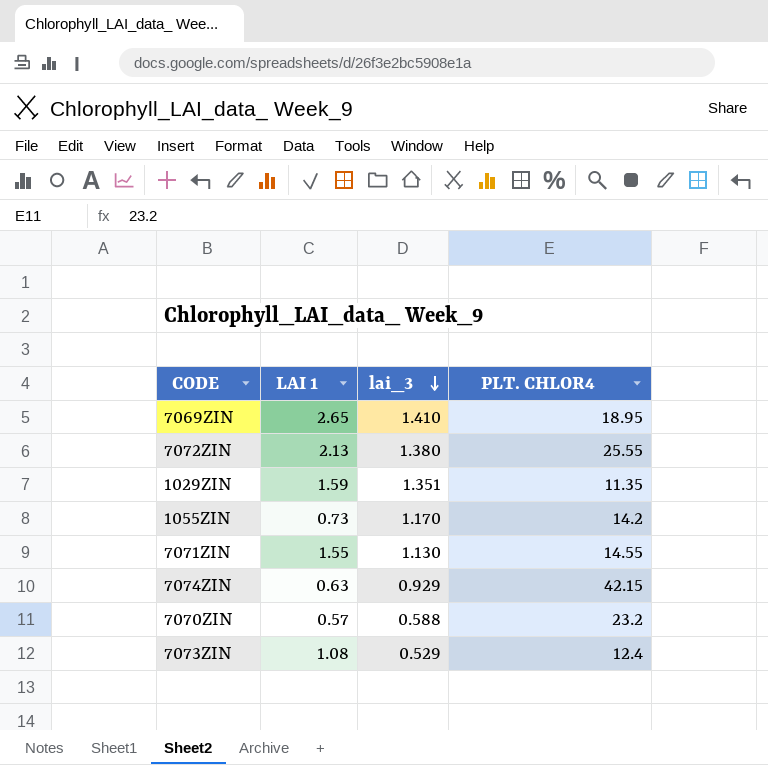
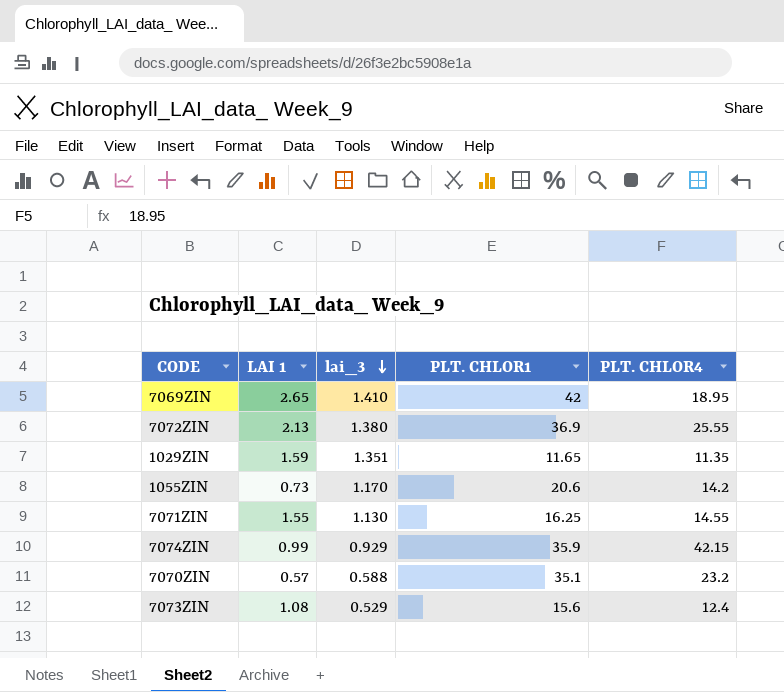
column PLT. CHLOR1 | position: none -> 4
7074ZIN | LAI 1: 0.63 -> 0.99

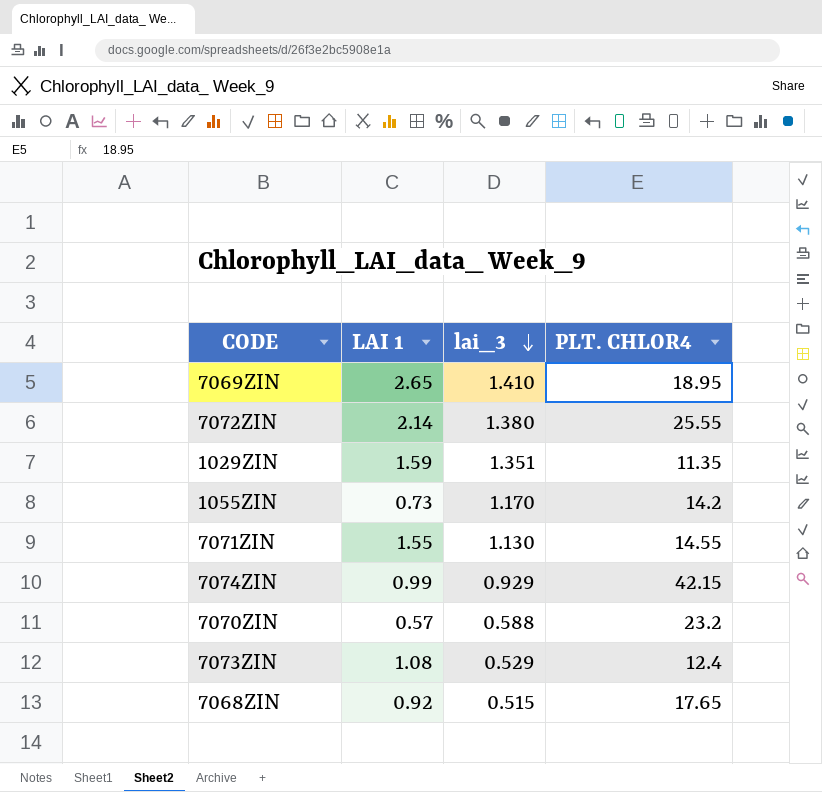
column PLT. CHLOR1 | position: 4 -> none
7072ZIN | LAI 1: 2.13 -> 2.14
row 7068ZIN: none -> 0.92 | 0.515 | 17.65

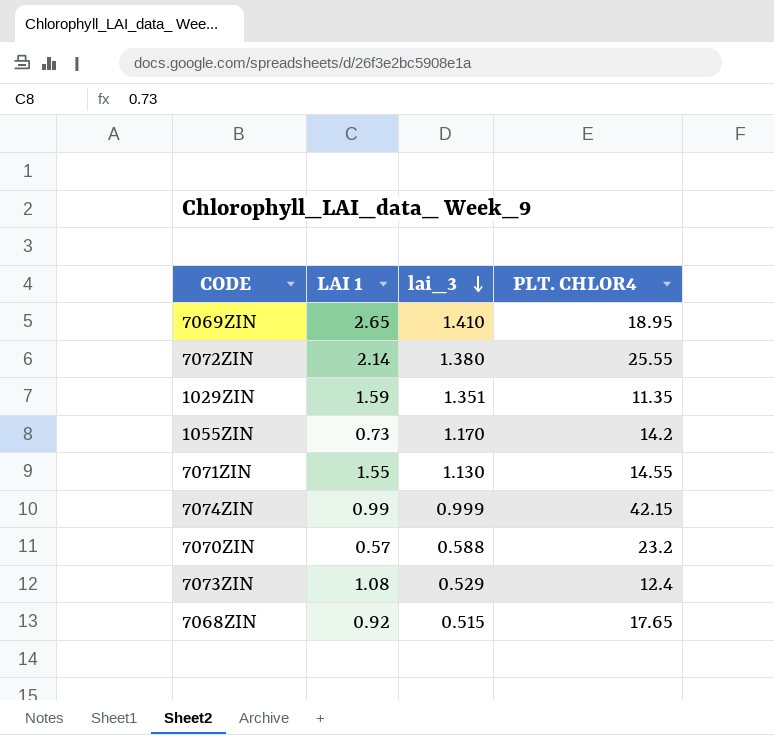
7074ZIN | lai_3: 0.929 -> 0.999

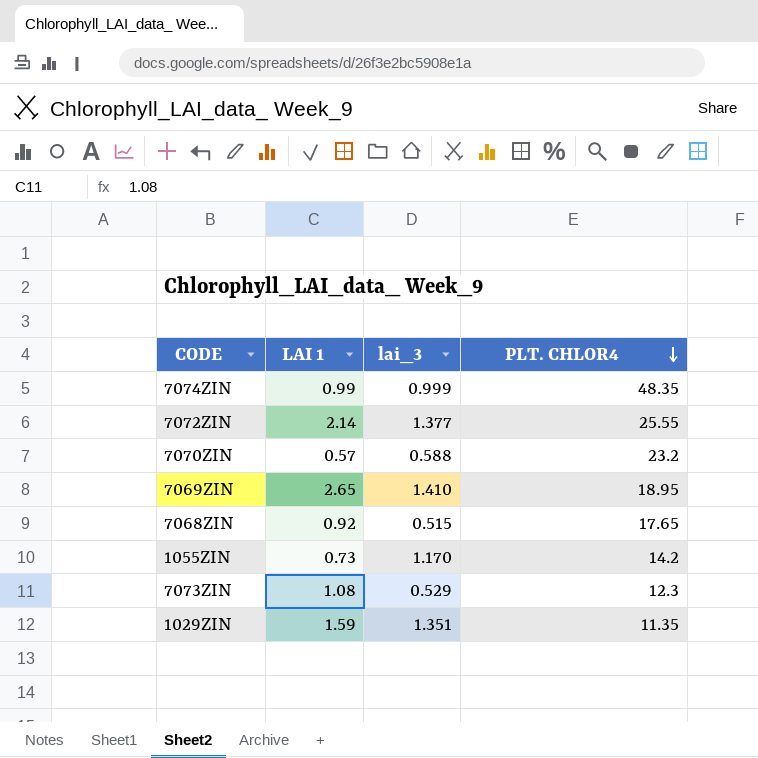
row order: lai_3 descending -> PLT. CHLOR4 descending
row 7071ZIN: 1.55 | 1.130 | 14.55 -> none
7074ZIN | PLT. CHLOR4: 42.15 -> 48.35
7072ZIN | lai_3: 1.380 -> 1.377
7073ZIN | PLT. CHLOR4: 12.4 -> 12.3

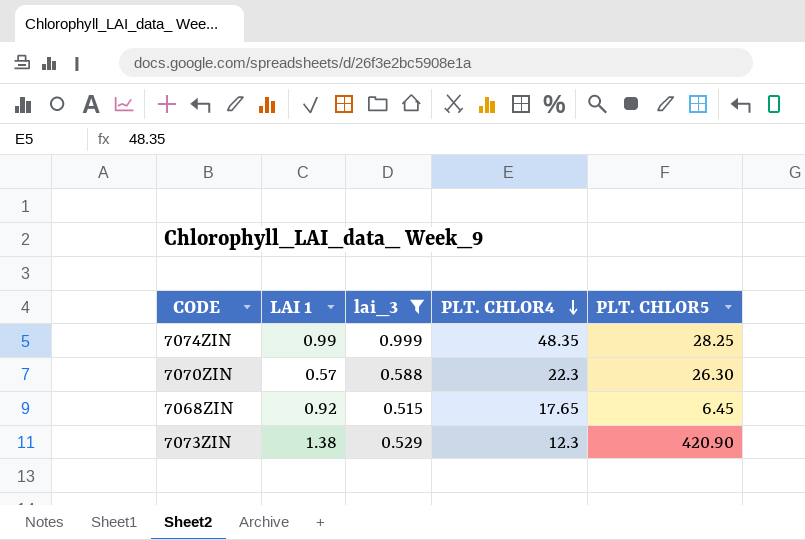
filter: none -> lai_3 <= 0.999
column PLT. CHLOR5 | position: none -> 5
7070ZIN | PLT. CHLOR4: 23.2 -> 22.3
7073ZIN | LAI 1: 1.08 -> 1.38

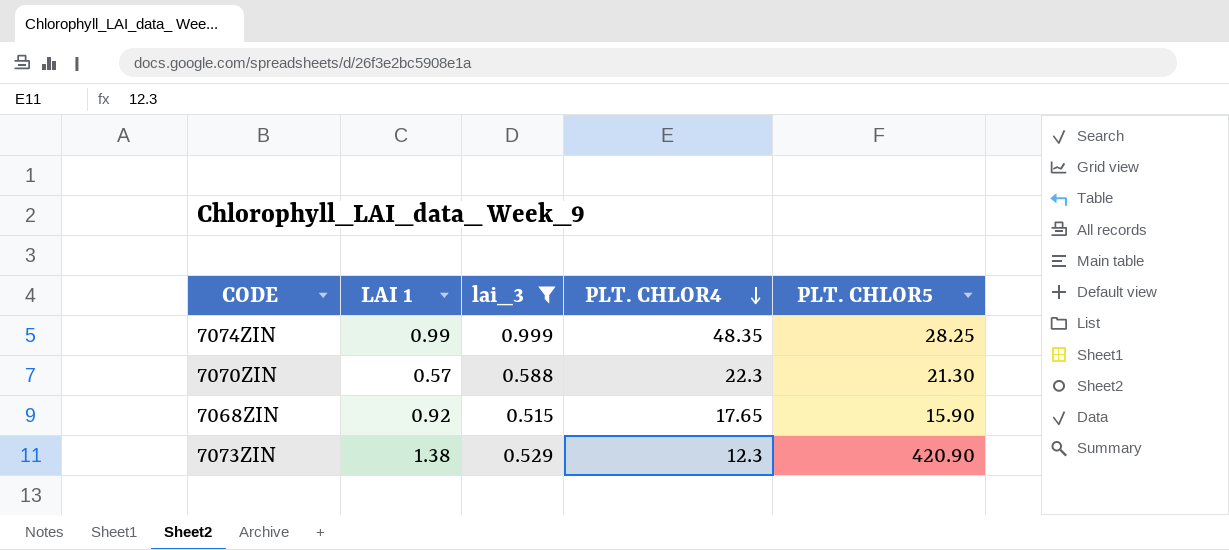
7070ZIN | PLT. CHLOR5: 26.30 -> 21.30
7068ZIN | PLT. CHLOR5: 6.45 -> 15.90

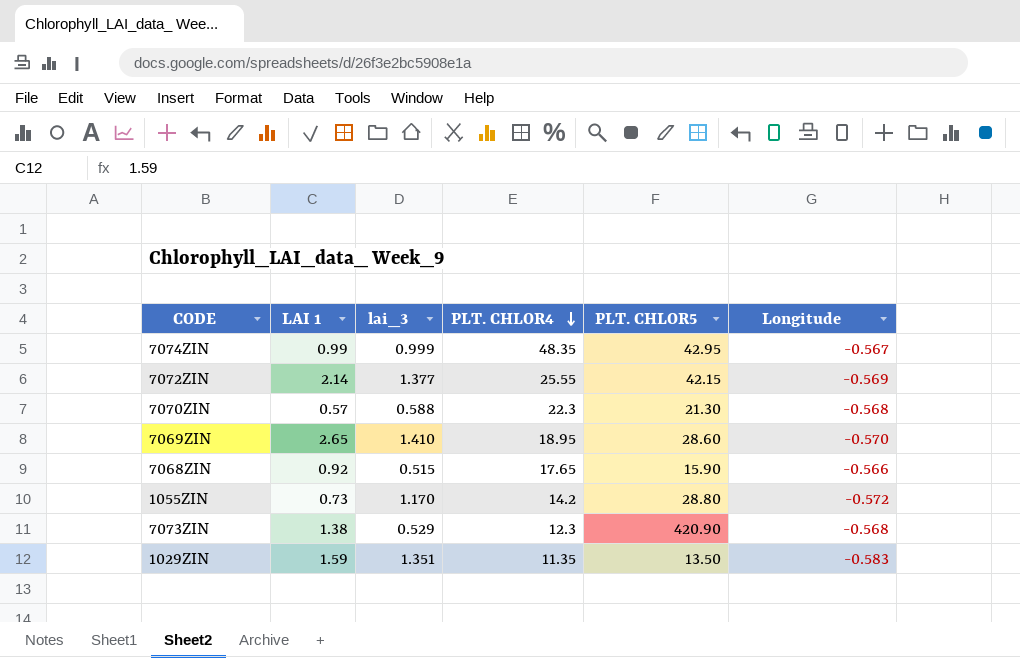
filter: lai_3 <= 0.999 -> none
column Longitude | position: none -> 6
7074ZIN | PLT. CHLOR5: 28.25 -> 42.95

